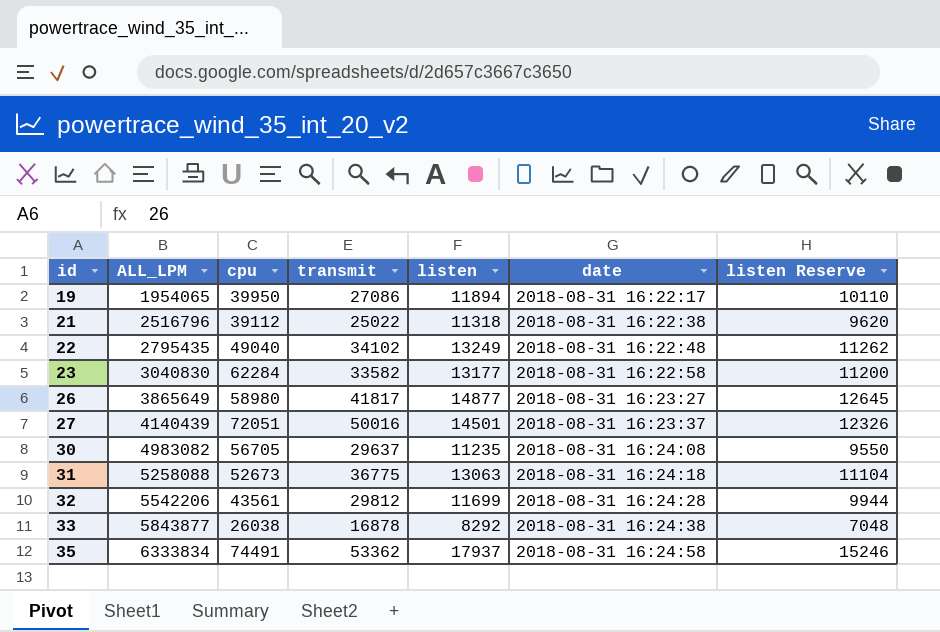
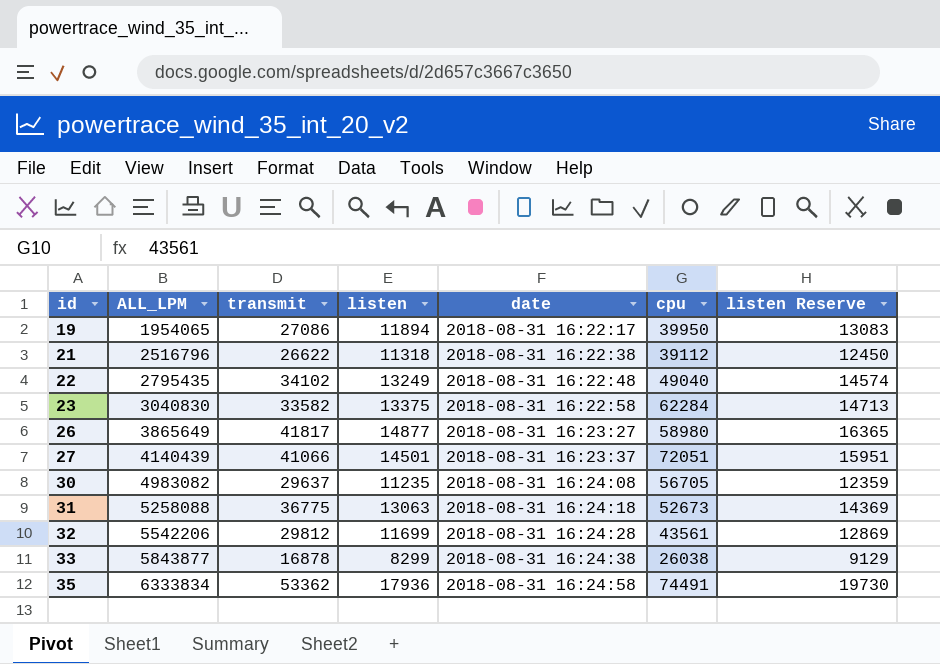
column cpu | position: 3 -> 6
column listen Reserve | formula: [listen] * 0.85 -> [listen] * 1.1
21 | transmit: 25022 -> 26622
23 | listen: 13177 -> 13375
27 | transmit: 50016 -> 41066
33 | listen: 8292 -> 8299
35 | listen: 17937 -> 17936

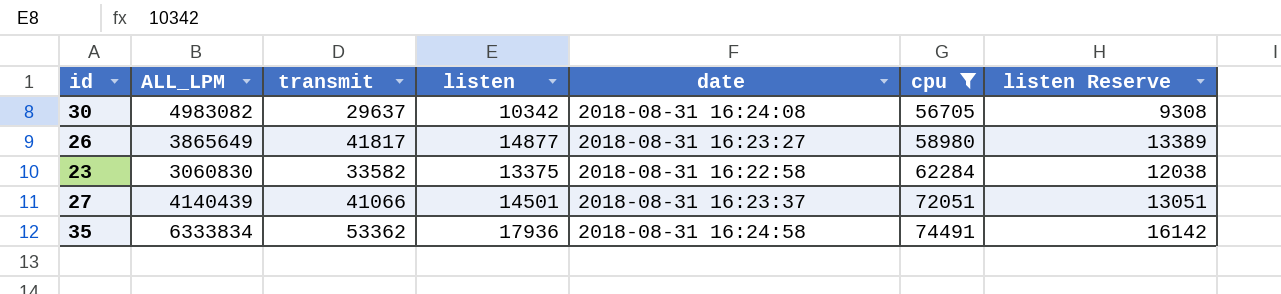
filter: none -> cpu >= 56705
row order: id ascending -> cpu ascending
column listen Reserve | formula: [listen] * 1.1 -> [listen] * 0.9
30 | listen: 11235 -> 10342
23 | ALL_LPM: 3040830 -> 3060830

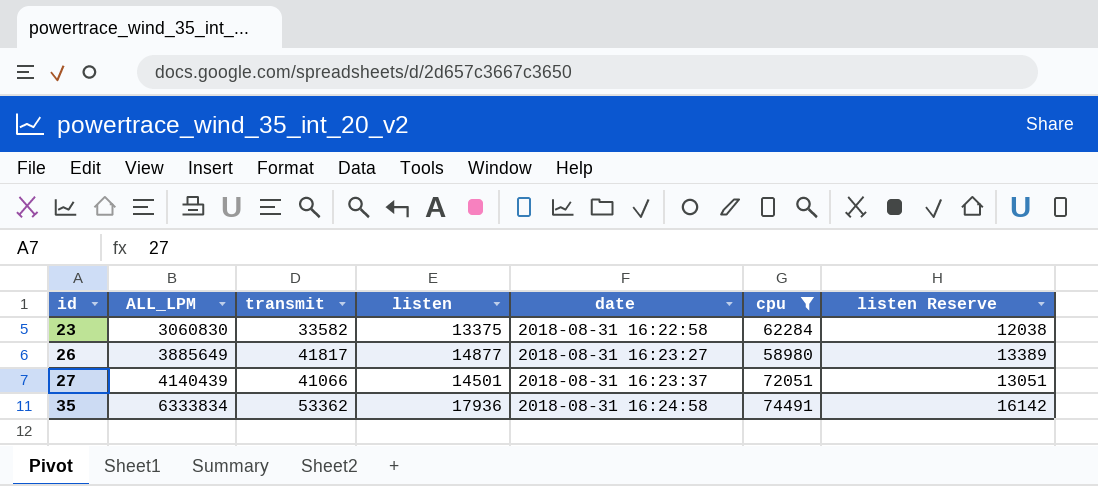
row order: cpu ascending -> id ascending
row 30: 4983082 | 29637 | 10342 | 2018-08-31 16:24:08 | 56705 | 9308 -> none
26 | ALL_LPM: 3865649 -> 3885649

